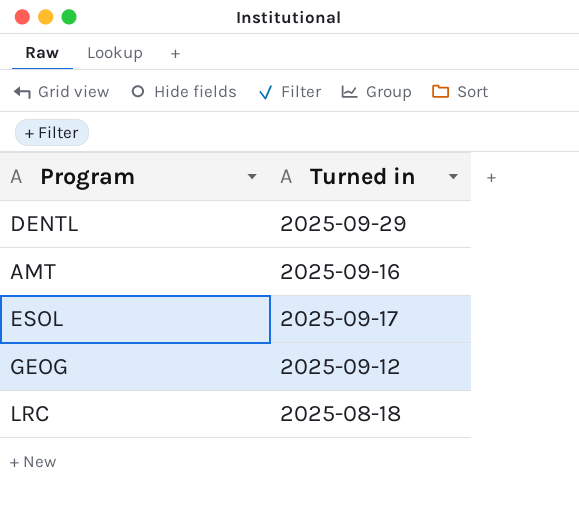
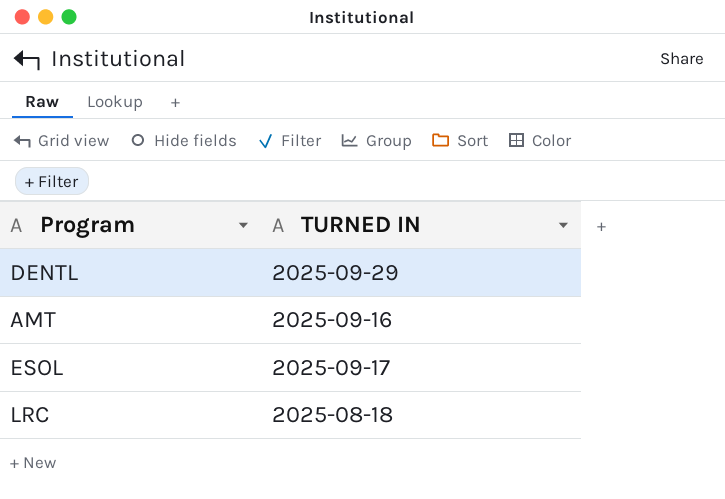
column name: Turned in -> TURNED IN
row GEOG: 2025-09-12 -> none

